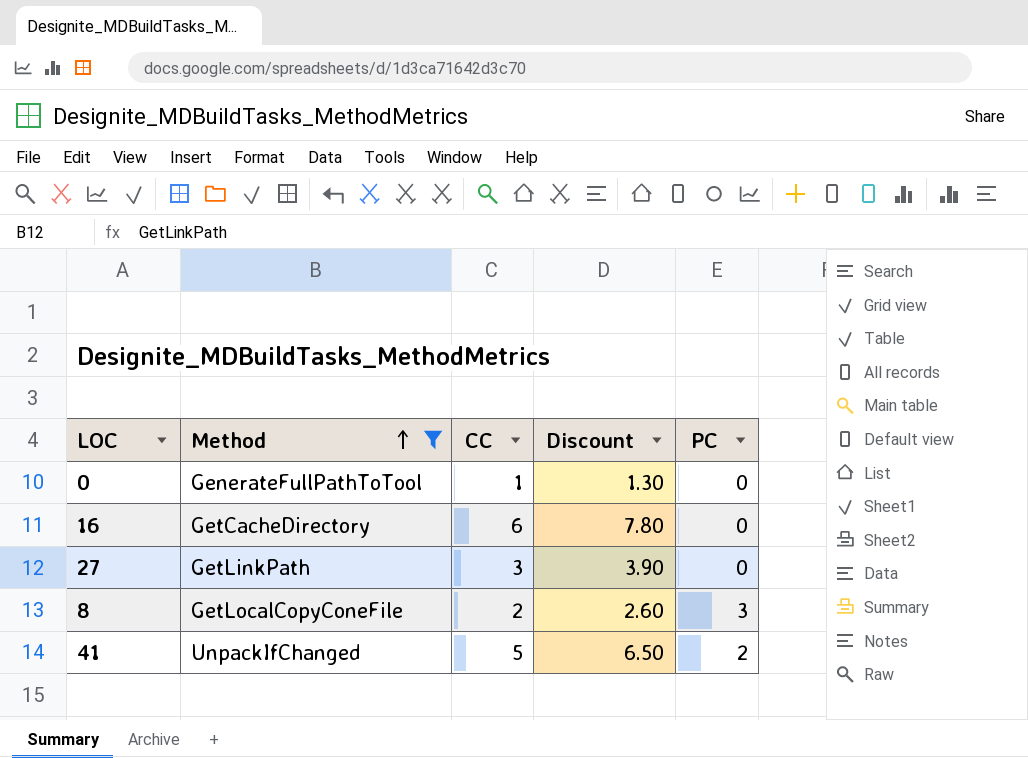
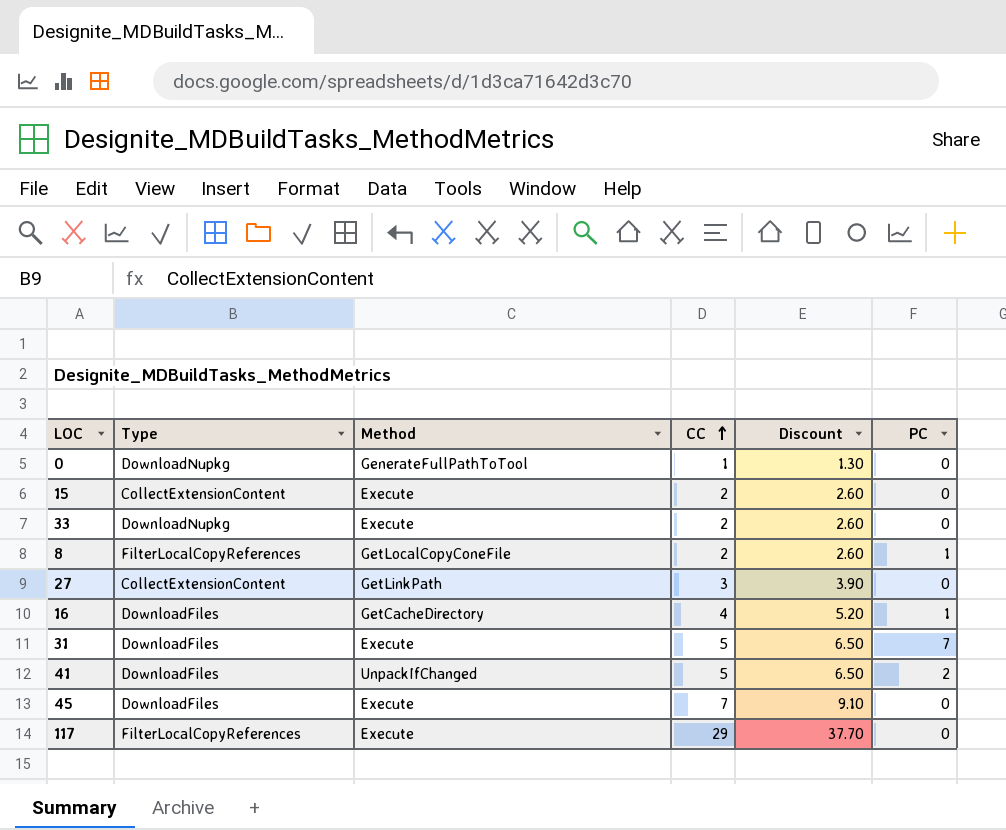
filter: Method != Execute -> none
row order: Method ascending -> CC ascending
column Type | position: none -> 2
8 | PC: 3 -> 1
16 | CC: 6 -> 4
16 | Discount: 7.80 -> 5.20
16 | PC: 0 -> 1

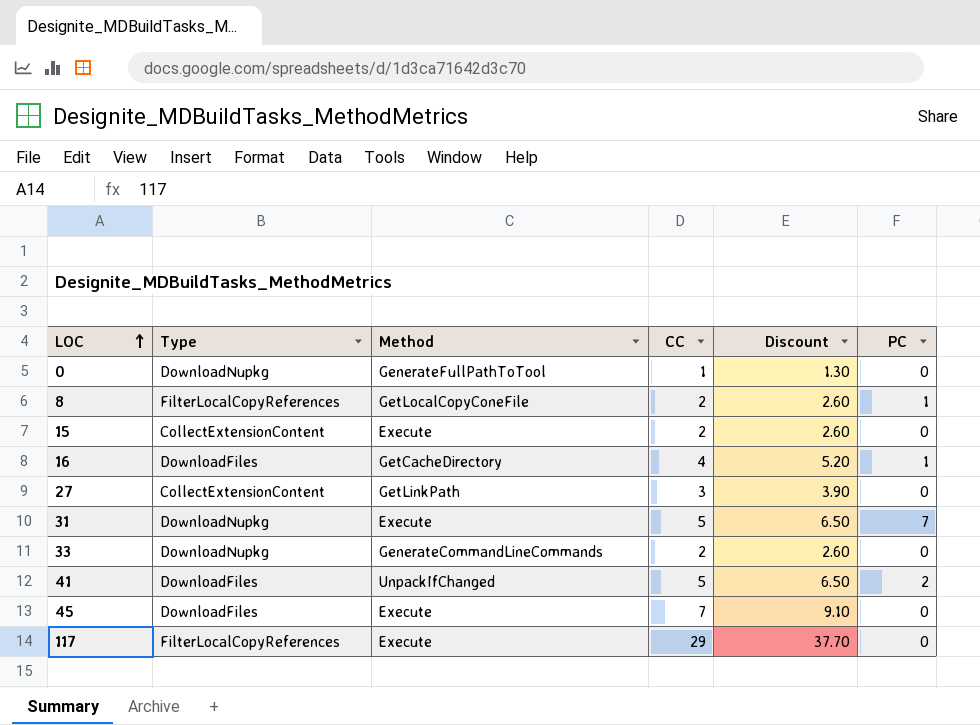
row order: CC ascending -> LOC ascending
31 | Type: DownloadFiles -> DownloadNupkg
33 | Method: Execute -> GenerateCommandLineCommands

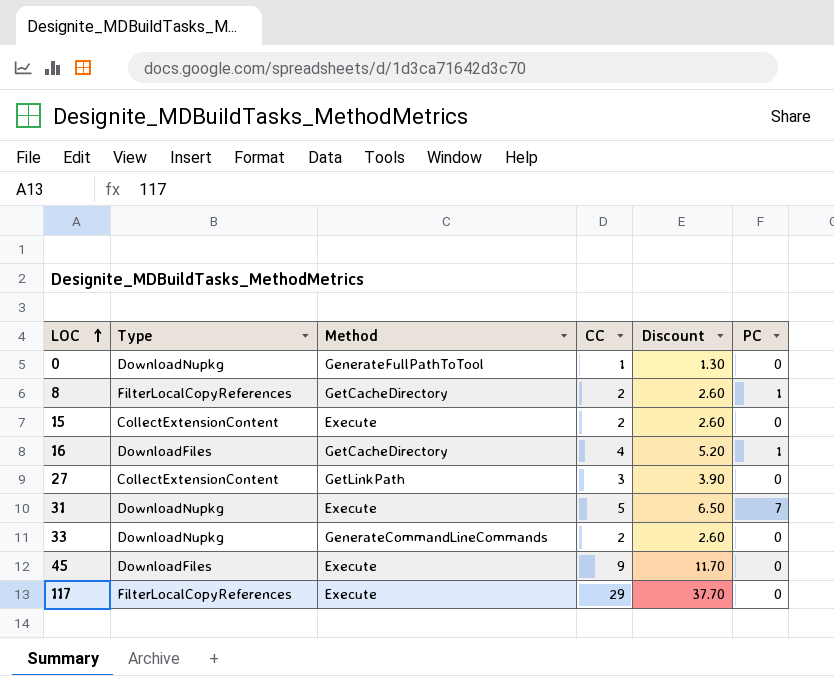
row 41: DownloadFiles | UnpackIfChanged | 5 | 6.50 | 2 -> none
8 | Method: GetLocalCopyConeFile -> GetCacheDirectory
45 | CC: 7 -> 9
45 | Discount: 9.10 -> 11.70

